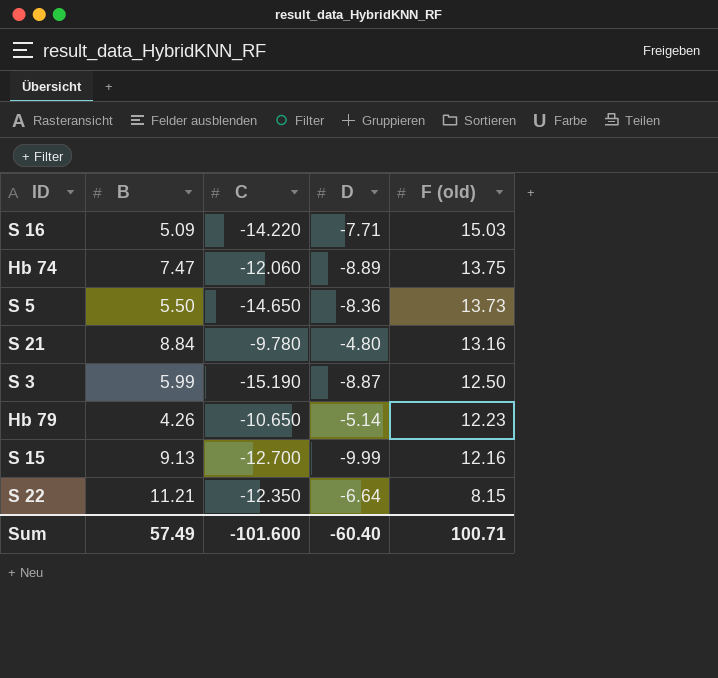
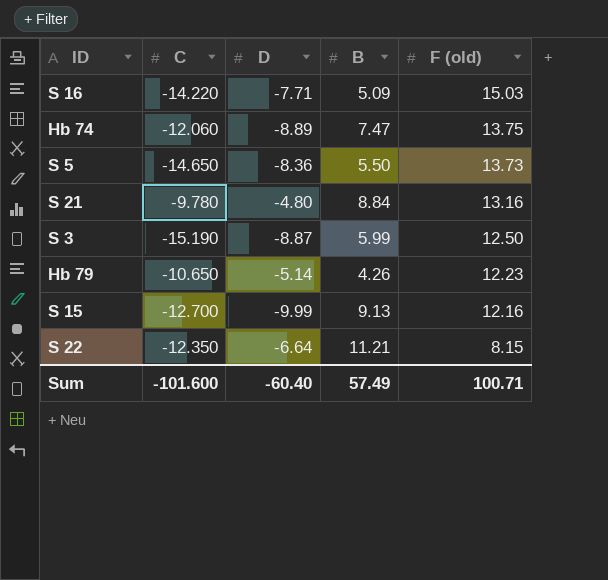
column B | position: 2 -> 4

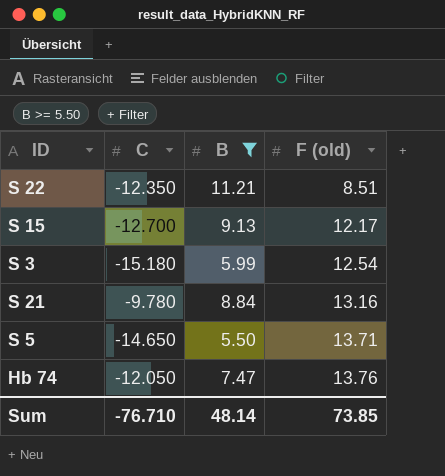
filter: none -> B >= 5.50
row order: F (old) descending -> F (old) ascending
column D | position: 3 -> none
S 22 | F (old): 8.15 -> 8.51
S 15 | F (old): 12.16 -> 12.17
S 3 | C: -15.190 -> -15.180
S 3 | F (old): 12.50 -> 12.54
S 5 | F (old): 13.73 -> 13.71
Hb 74 | C: -12.060 -> -12.050
Hb 74 | F (old): 13.75 -> 13.76
Sum | C: -101.600 -> -76.710
Sum | B: 57.49 -> 48.14
Sum | F (old): 100.71 -> 73.85

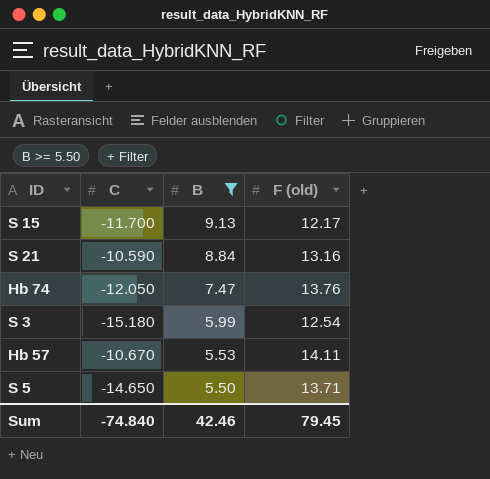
row order: F (old) ascending -> B descending
row S 22: -12.350 | 11.21 | 8.51 -> none
S 15 | C: -12.700 -> -11.700
S 21 | C: -9.780 -> -10.590
row Hb 57: none -> -10.670 | 5.53 | 14.11
Sum | C: -76.710 -> -74.840
Sum | B: 48.14 -> 42.46
Sum | F (old): 73.85 -> 79.45

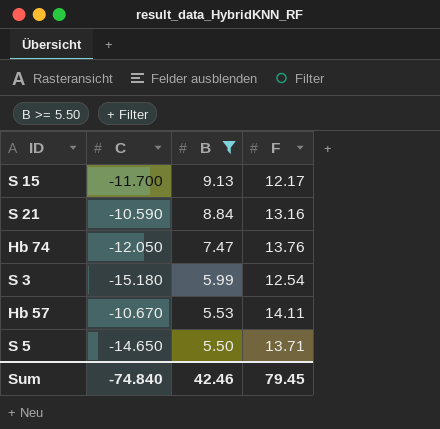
column name: F (old) -> F

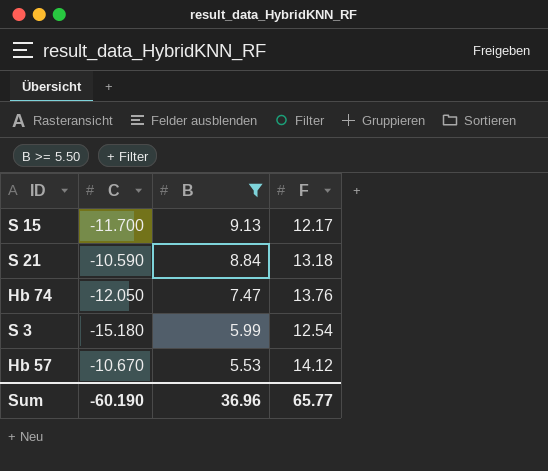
row S 5: -14.650 | 5.50 | 13.71 -> none
S 21 | F: 13.16 -> 13.18
Hb 57 | F: 14.11 -> 14.12
Sum | C: -74.840 -> -60.190
Sum | B: 42.46 -> 36.96
Sum | F: 79.45 -> 65.77

